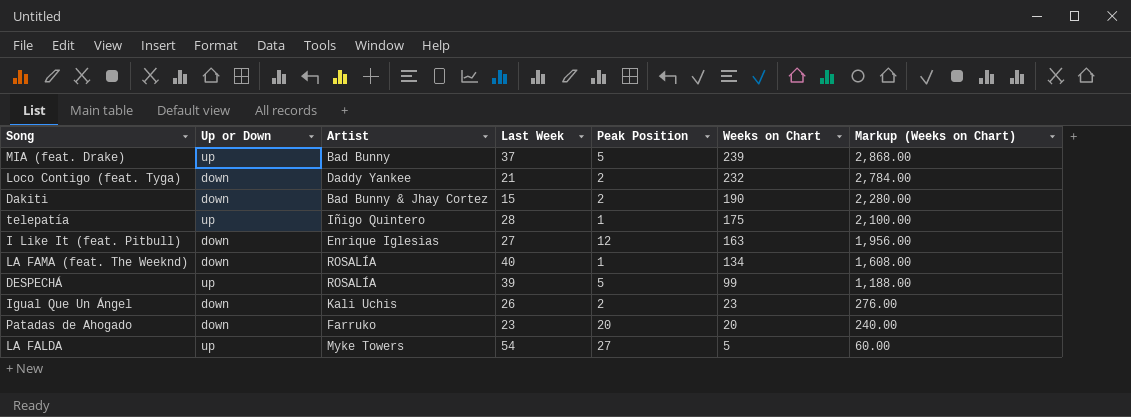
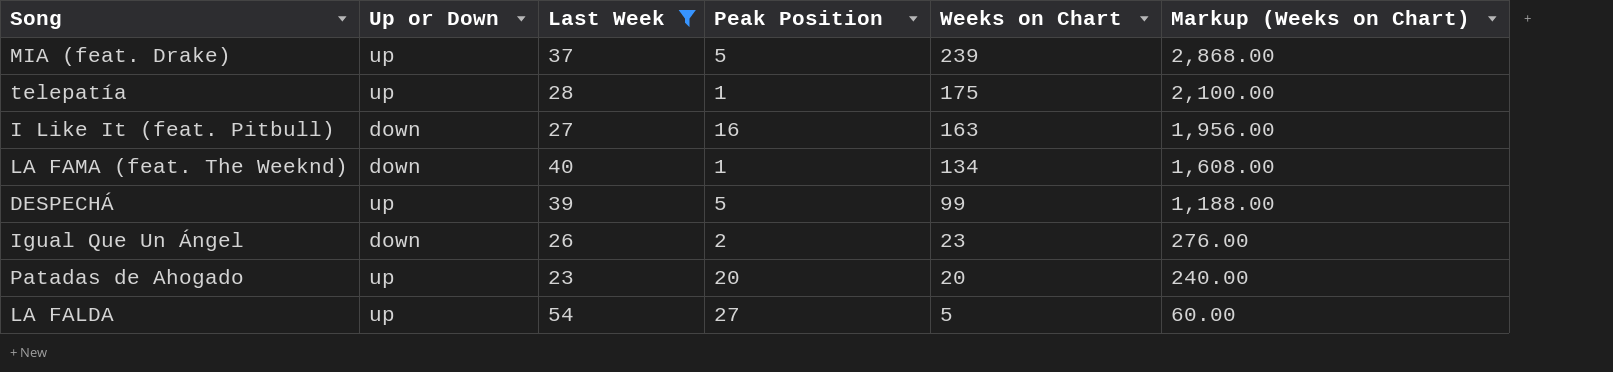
filter: none -> Last Week >= 23
column Artist | position: 3 -> none
I Like It (feat. Pitbull) | Peak Position: 12 -> 16
Patadas de Ahogado | Up or Down: down -> up

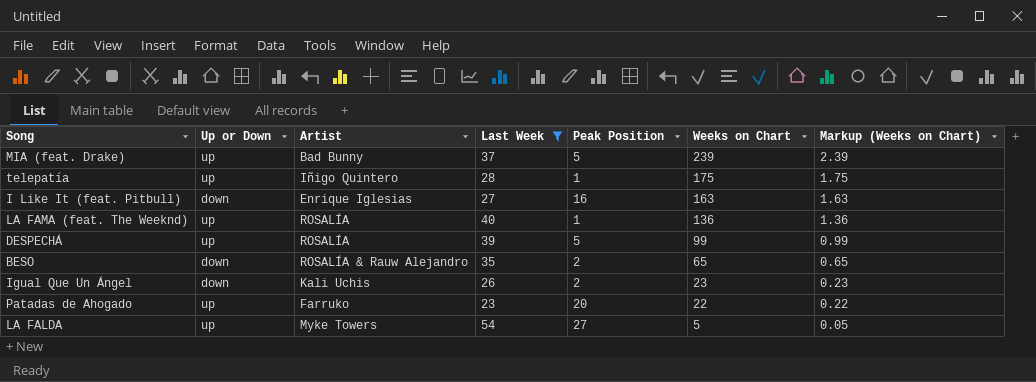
column Artist | position: none -> 3
column Markup (Weeks on Chart) | formula: [Weeks on Chart] * 12 -> [Weeks on Chart] * 0.01
LA FAMA (feat. The Weeknd) | Up or Down: down -> up
LA FAMA (feat. The Weeknd) | Weeks on Chart: 134 -> 136
row BESO: none -> down | ROSALÍA & Rauw Alejandro | 35 | 2 | 65 | 0.65
Patadas de Ahogado | Weeks on Chart: 20 -> 22

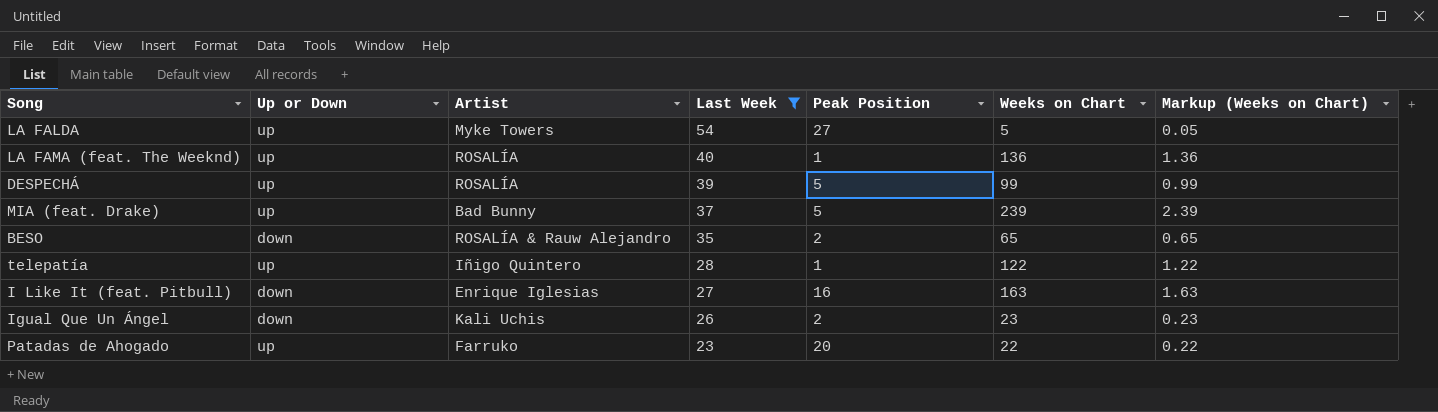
row order: Weeks on Chart descending -> Last Week descending
telepatía | Weeks on Chart: 175 -> 122
telepatía | Markup (Weeks on Chart): 1.75 -> 1.22

